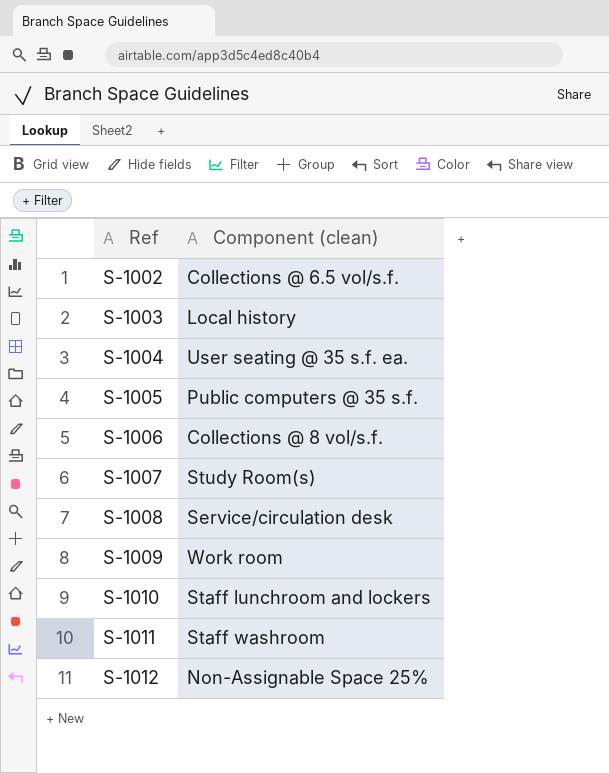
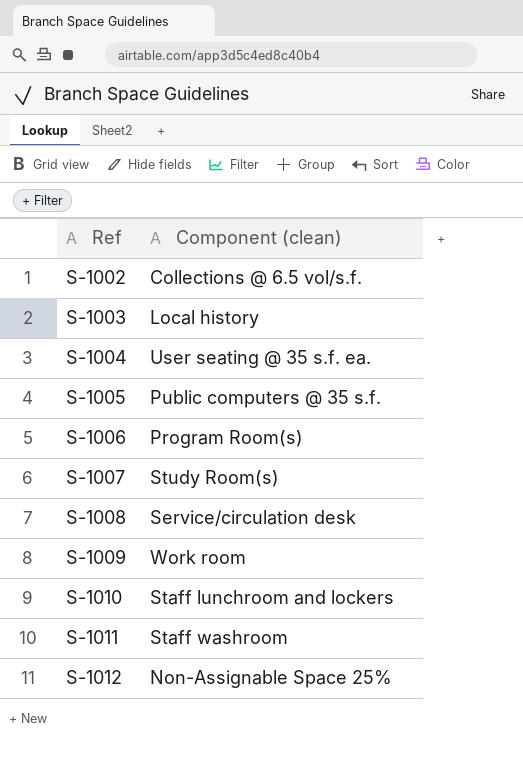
S-1006 | Component (clean): Collections @ 8 vol/s.f. -> Program Room(s)

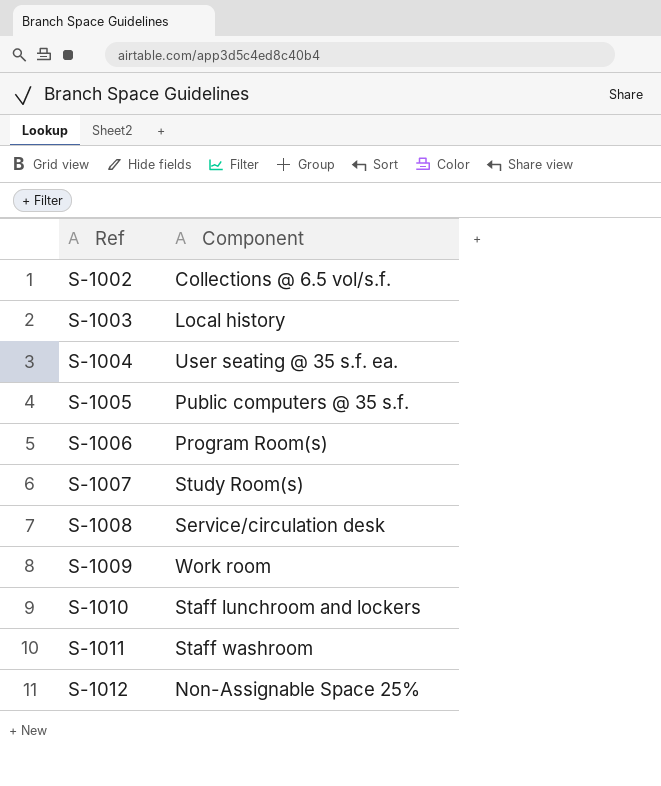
column name: Component (clean) -> Component

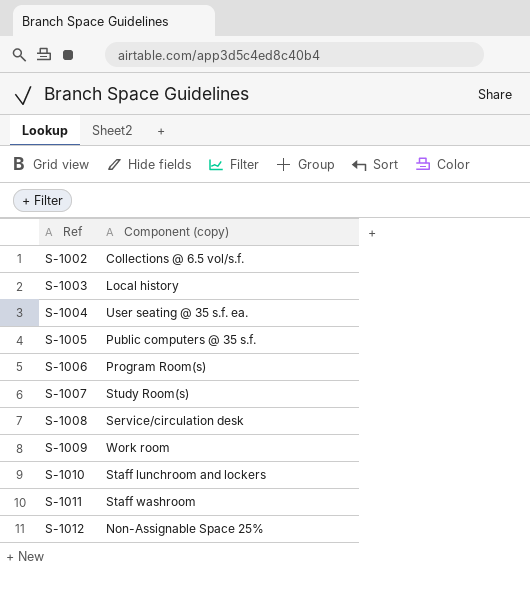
column name: Component -> Component (copy)

